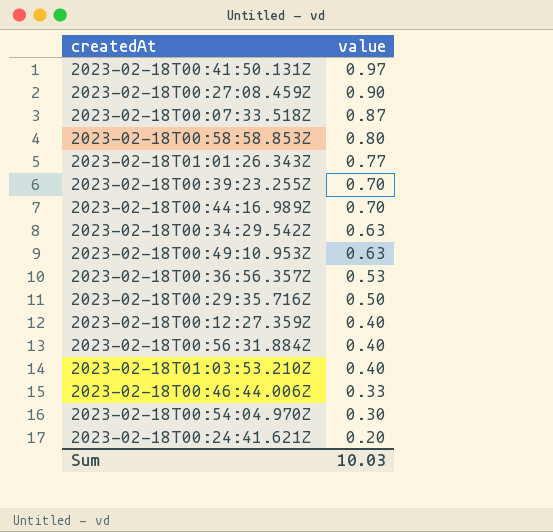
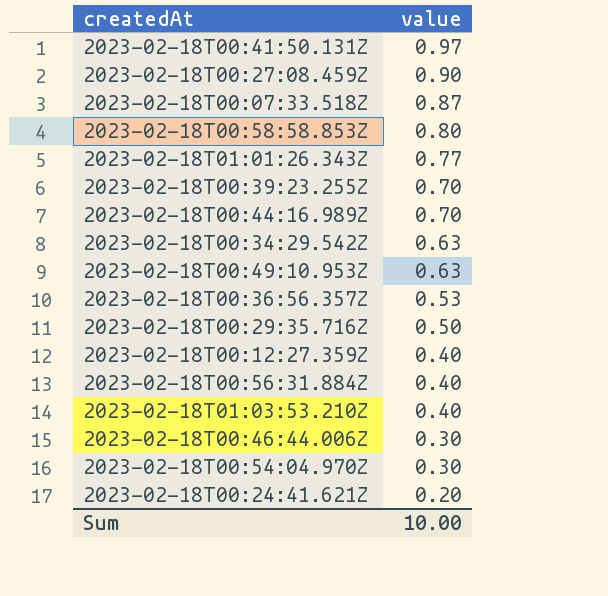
2023-02-18T00:46:44.006Z | value: 0.33 -> 0.30
Sum | value: 10.03 -> 10.00

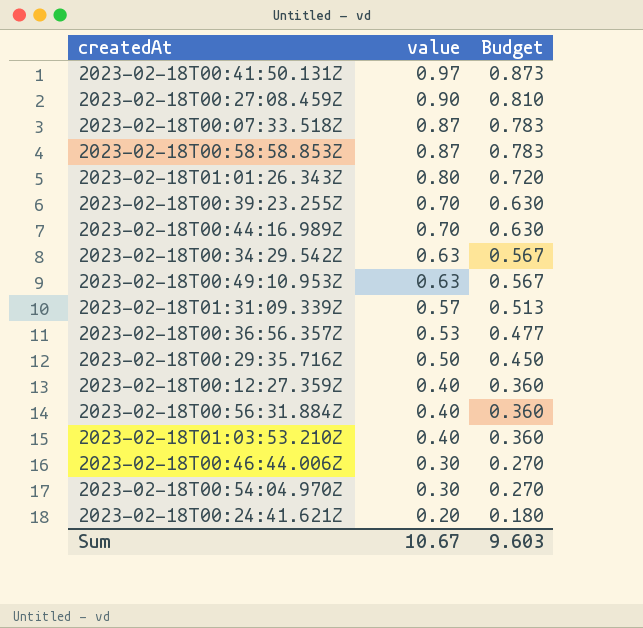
column Budget | formula: none -> [value] * 0.9
2023-02-18T00:58:58.853Z | value: 0.80 -> 0.87
2023-02-18T01:01:26.343Z | value: 0.77 -> 0.80
row 2023-02-18T01:31:09.339Z: none -> 0.57 | 0.513
Sum | value: 10.00 -> 10.67

